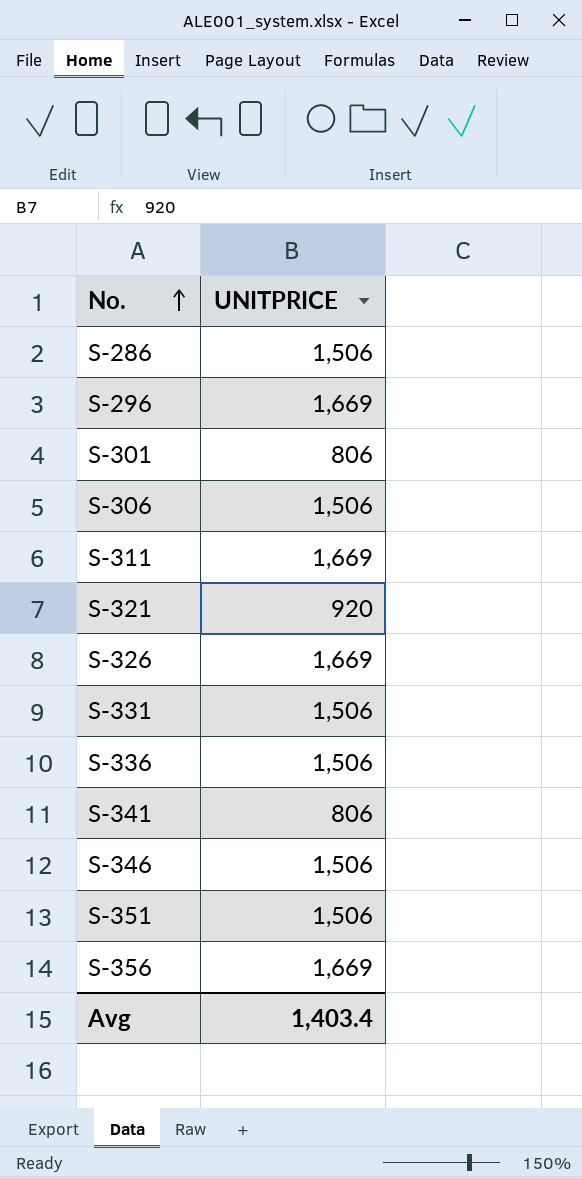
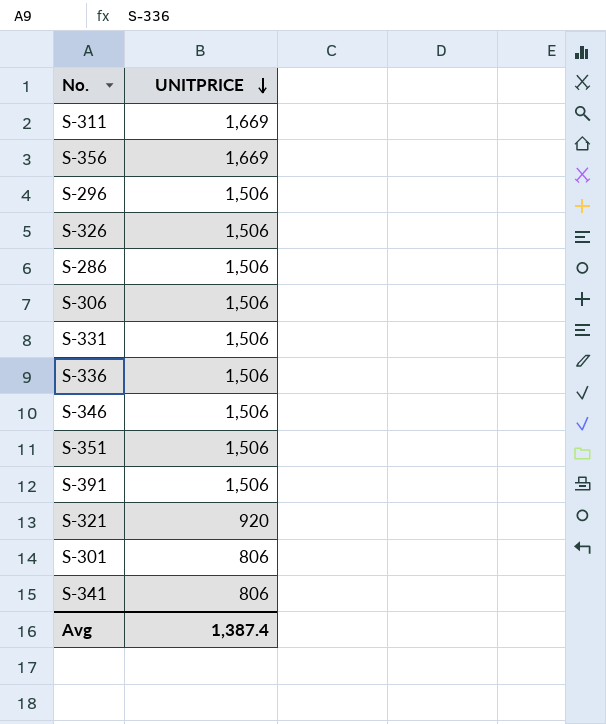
row order: No. ascending -> UNITPRICE descending
S-296 | UNITPRICE: 1,669 -> 1,506
S-326 | UNITPRICE: 1,669 -> 1,506
row S-391: none -> 1,506
Avg | UNITPRICE: 1,403.4 -> 1,387.4

